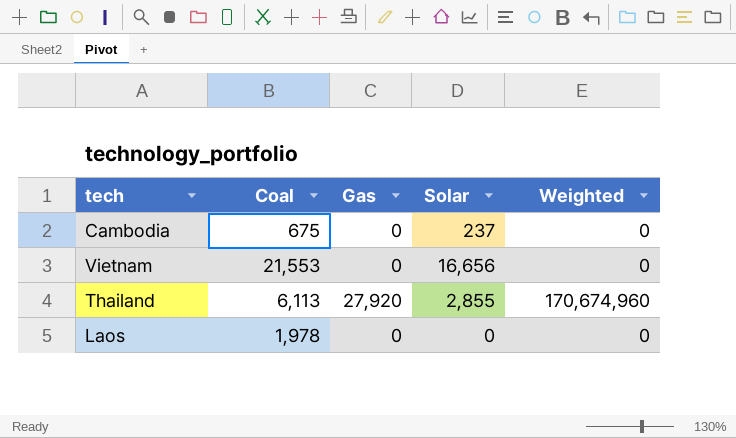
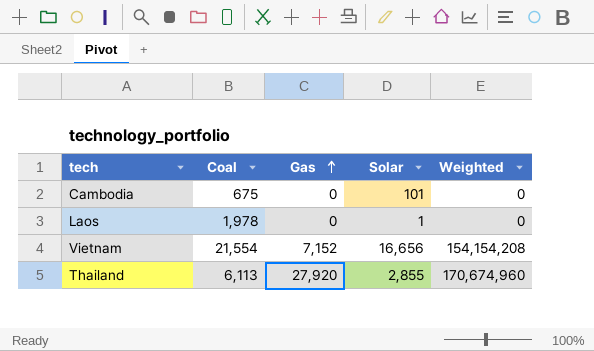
row order: none -> Gas ascending
Cambodia | Solar: 237 -> 101
Laos | Solar: 0 -> 1
Vietnam | Coal: 21,553 -> 21,554
Vietnam | Gas: 0 -> 7,152
Vietnam | Weighted: 0 -> 154,154,208

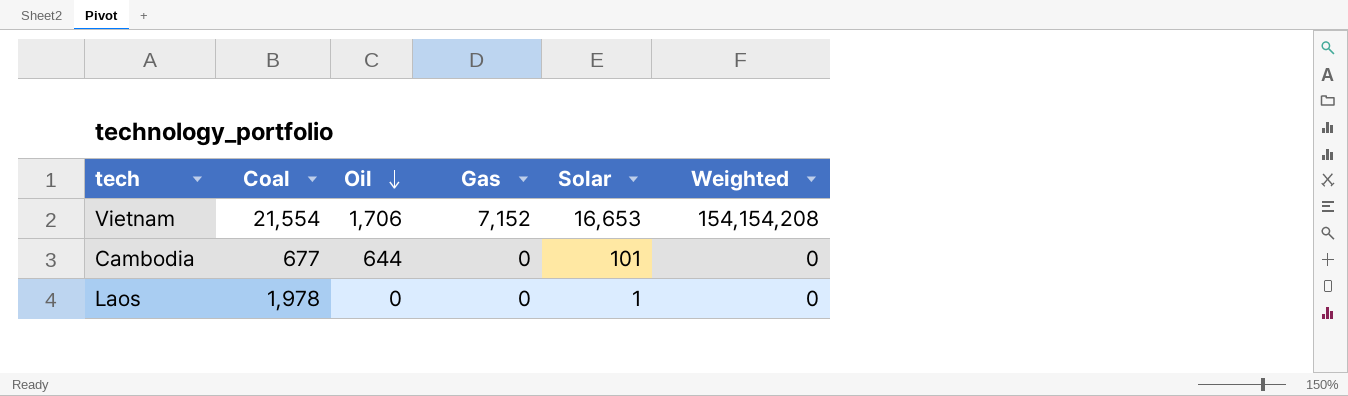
row order: Gas ascending -> Oil descending
column Oil | position: none -> 3
row Thailand: 6,113 | 27,920 | 2,855 | 170,674,960 -> none
Vietnam | Solar: 16,656 -> 16,653
Cambodia | Coal: 675 -> 677

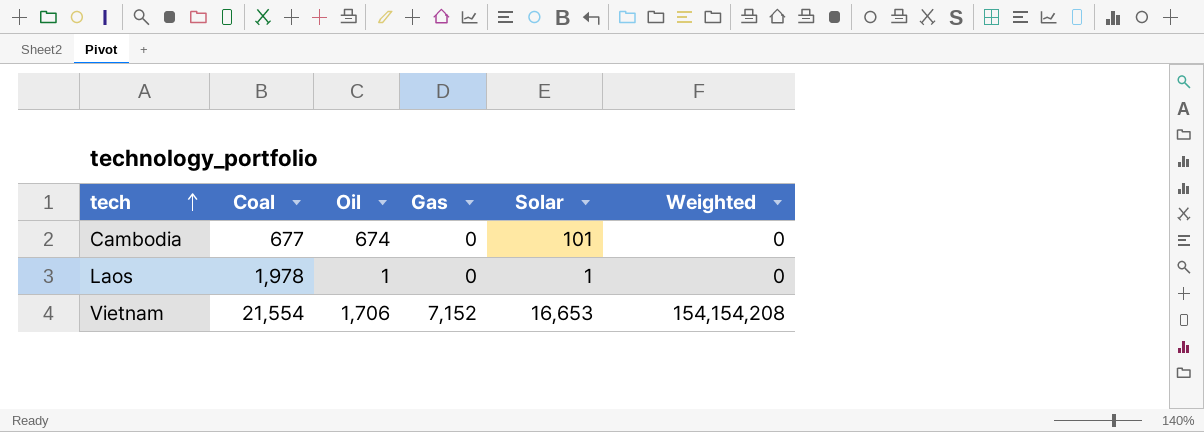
row order: Oil descending -> tech ascending
Cambodia | Oil: 644 -> 674
Laos | Oil: 0 -> 1

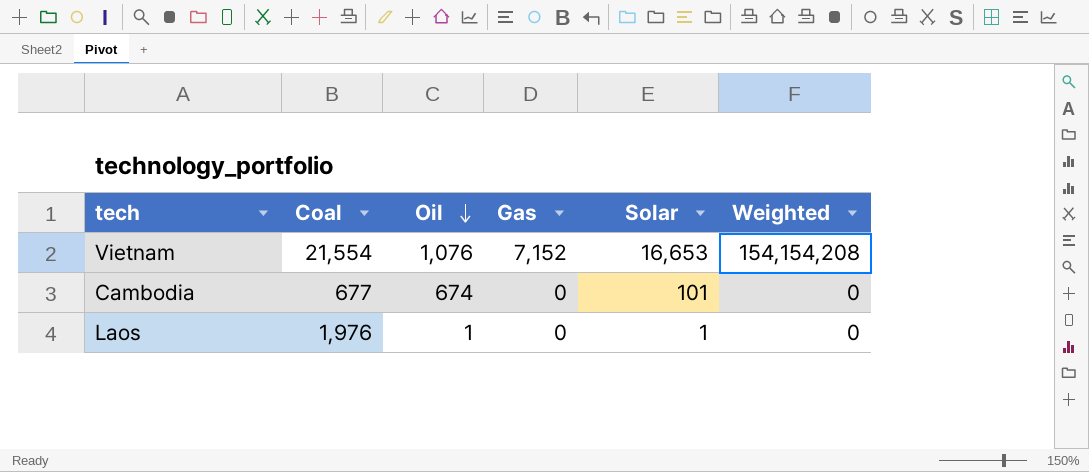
row order: tech ascending -> Oil descending
Vietnam | Oil: 1,706 -> 1,076
Laos | Coal: 1,978 -> 1,976

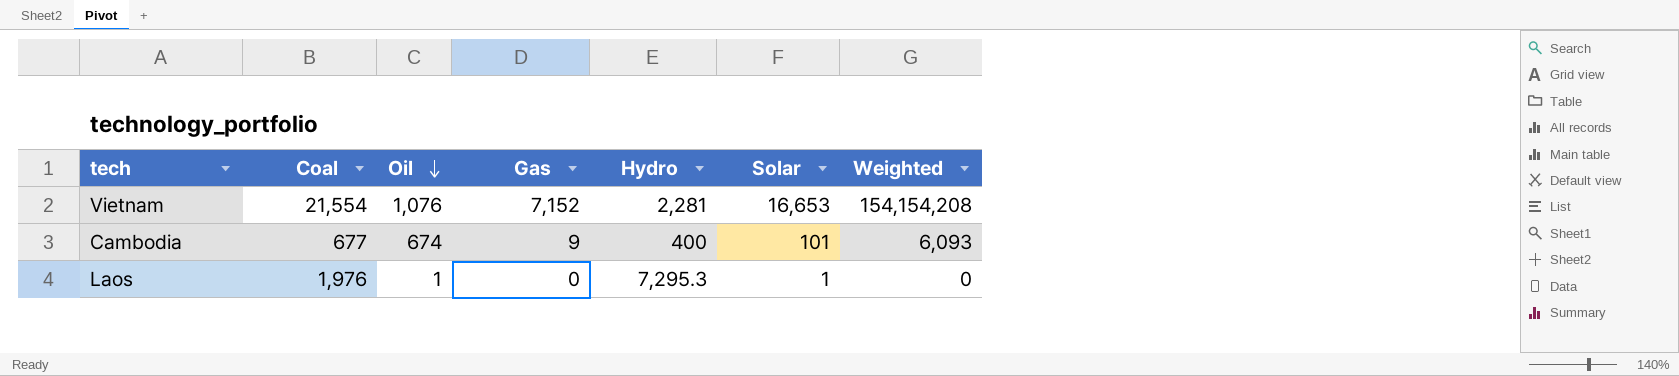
column Hydro | position: none -> 5
Cambodia | Gas: 0 -> 9
Cambodia | Weighted: 0 -> 6,093

